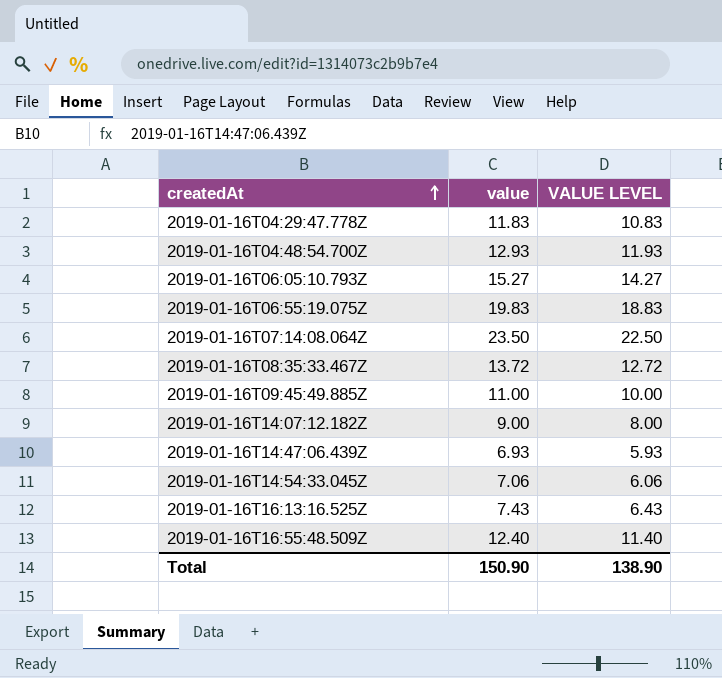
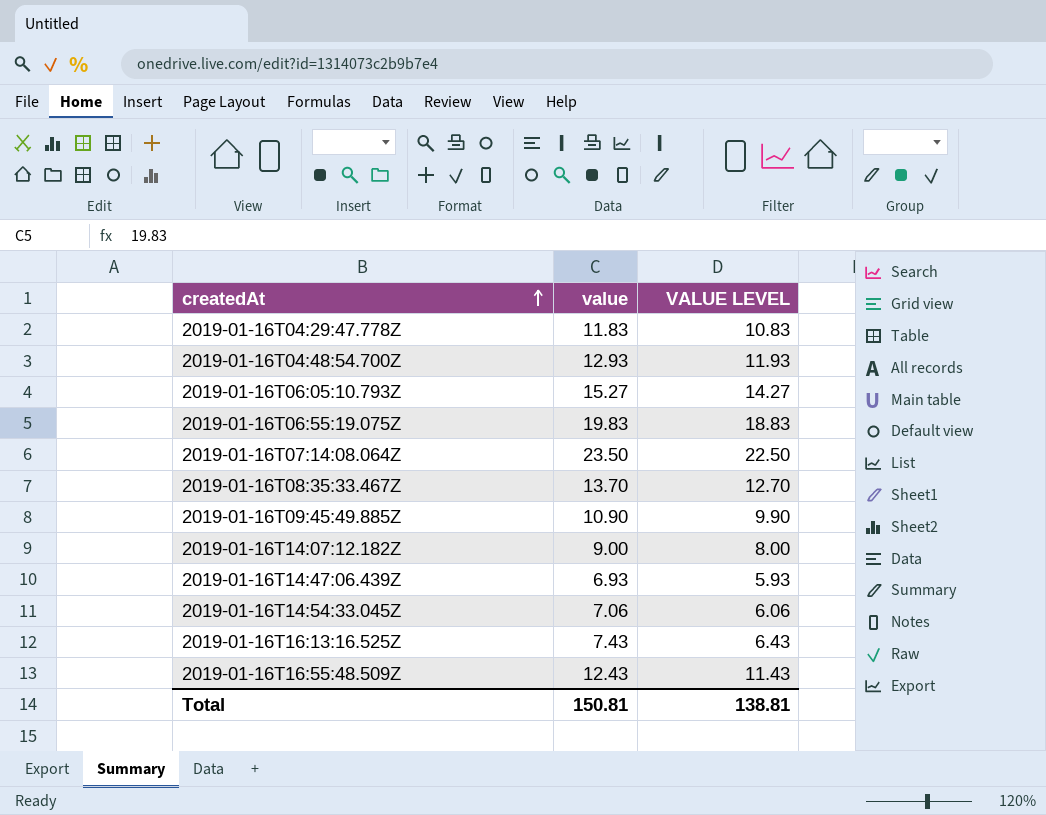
2019-01-16T08:35:33.467Z | value: 13.72 -> 13.70
2019-01-16T08:35:33.467Z | VALUE LEVEL: 12.72 -> 12.70
2019-01-16T09:45:49.885Z | value: 11.00 -> 10.90
2019-01-16T09:45:49.885Z | VALUE LEVEL: 10.00 -> 9.90
2019-01-16T16:55:48.509Z | value: 12.40 -> 12.43
2019-01-16T16:55:48.509Z | VALUE LEVEL: 11.40 -> 11.43
Total | value: 150.90 -> 150.81
Total | VALUE LEVEL: 138.90 -> 138.81

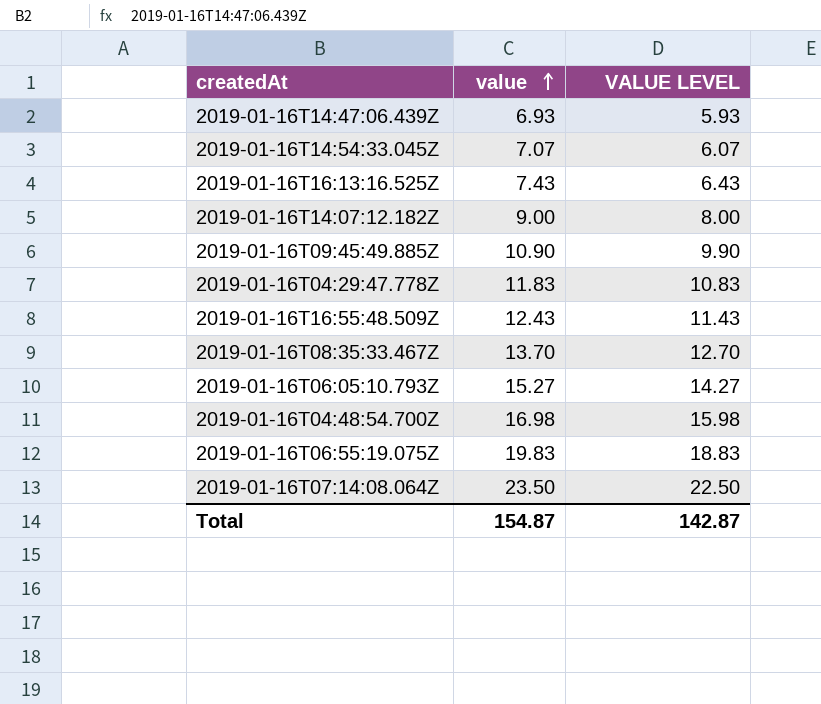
row order: createdAt ascending -> value ascending
2019-01-16T14:54:33.045Z | value: 7.06 -> 7.07
2019-01-16T14:54:33.045Z | VALUE LEVEL: 6.06 -> 6.07
2019-01-16T04:48:54.700Z | value: 12.93 -> 16.98
2019-01-16T04:48:54.700Z | VALUE LEVEL: 11.93 -> 15.98
Total | value: 150.81 -> 154.87
Total | VALUE LEVEL: 138.81 -> 142.87

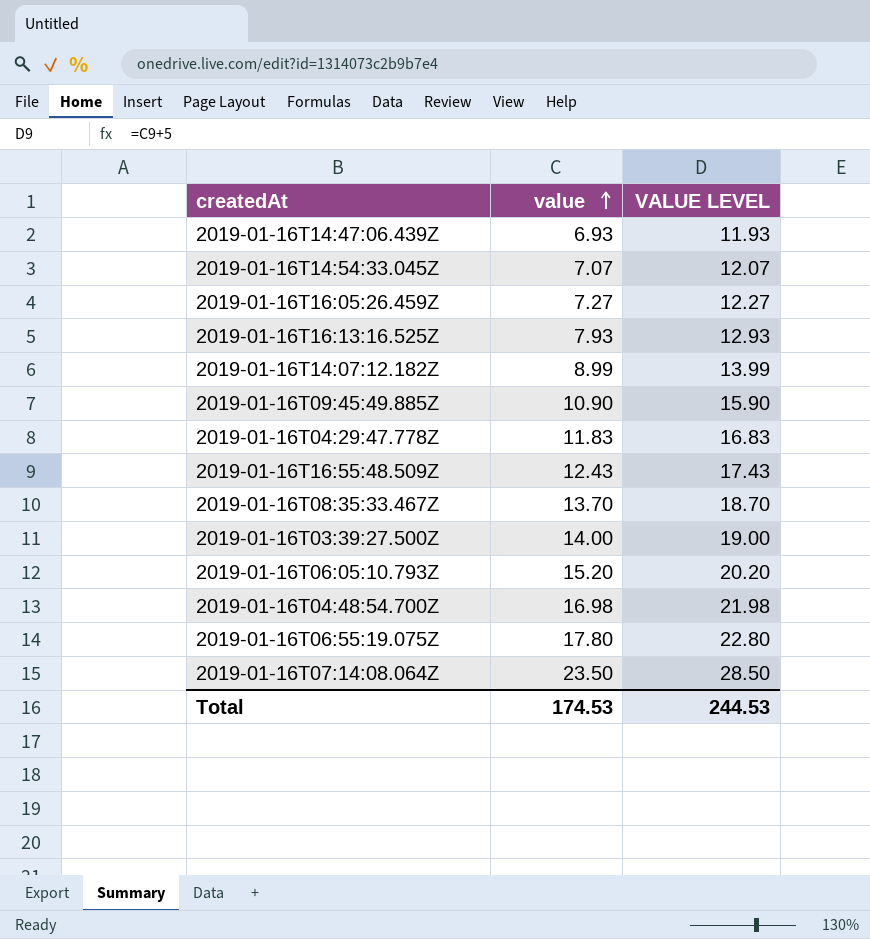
column VALUE LEVEL | formula: [value] - 1 -> [value] + 5
row 2019-01-16T16:05:26.459Z: none -> 7.27 | 12.27
2019-01-16T16:13:16.525Z | value: 7.43 -> 7.93
2019-01-16T14:07:12.182Z | value: 9.00 -> 8.99
row 2019-01-16T03:39:27.500Z: none -> 14.00 | 19.00
2019-01-16T06:05:10.793Z | value: 15.27 -> 15.20
2019-01-16T06:55:19.075Z | value: 19.83 -> 17.80
Total | value: 154.87 -> 174.53
Total | VALUE LEVEL: 142.87 -> 244.53

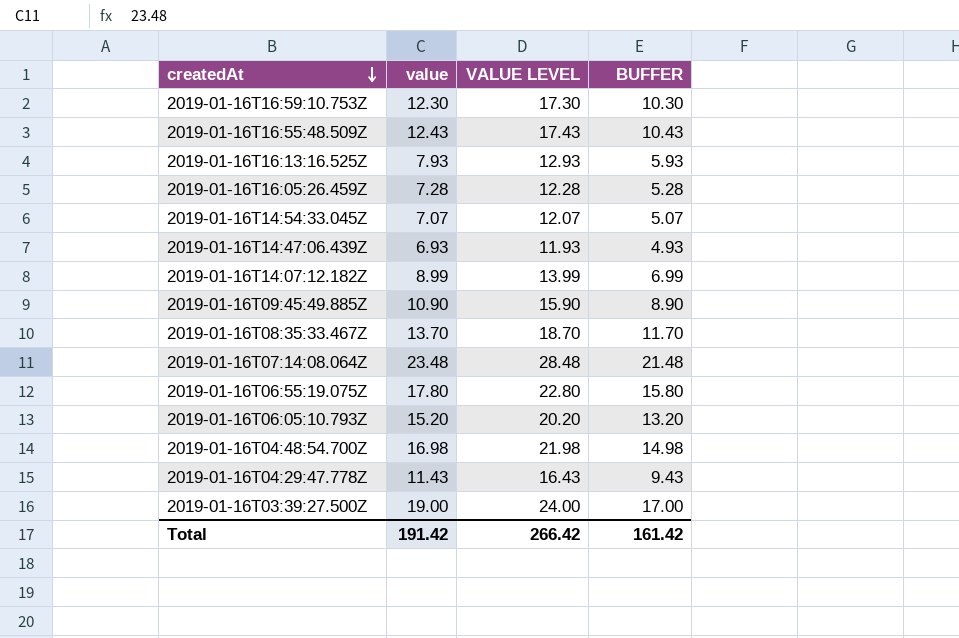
row order: value ascending -> createdAt descending
column BUFFER | formula: none -> [value] - 2
row 2019-01-16T16:59:10.753Z: none -> 12.30 | 17.30 | 10.30
2019-01-16T16:05:26.459Z | value: 7.27 -> 7.28
2019-01-16T16:05:26.459Z | VALUE LEVEL: 12.27 -> 12.28
2019-01-16T07:14:08.064Z | value: 23.50 -> 23.48
2019-01-16T07:14:08.064Z | VALUE LEVEL: 28.50 -> 28.48
2019-01-16T04:29:47.778Z | value: 11.83 -> 11.43
2019-01-16T04:29:47.778Z | VALUE LEVEL: 16.83 -> 16.43
2019-01-16T03:39:27.500Z | value: 14.00 -> 19.00
2019-01-16T03:39:27.500Z | VALUE LEVEL: 19.00 -> 24.00
Total | value: 174.53 -> 191.42
Total | VALUE LEVEL: 244.53 -> 266.42

